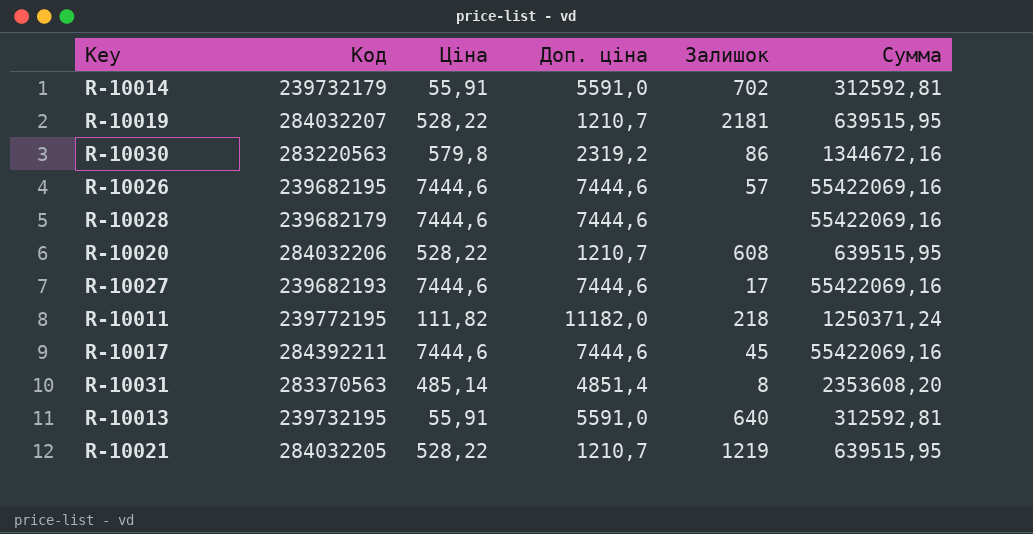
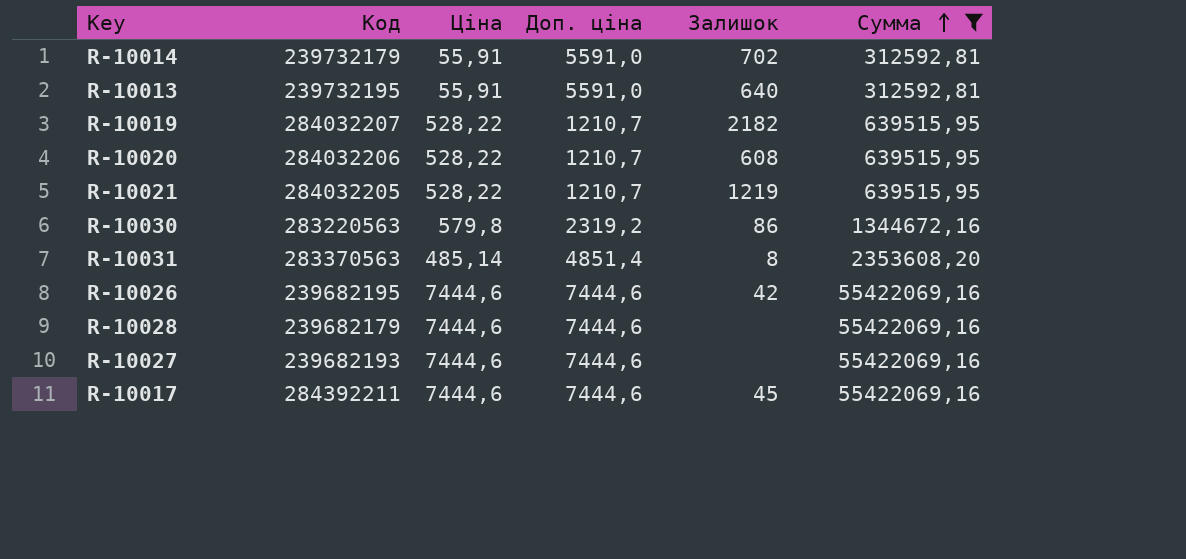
filter: none -> Сумма != 1250371,24
row order: none -> Сумма ascending
R-10019 | Залишок: 2181 -> 2182
R-10026 | Залишок: 57 -> 42
R-10027 | Залишок: 17 -> none

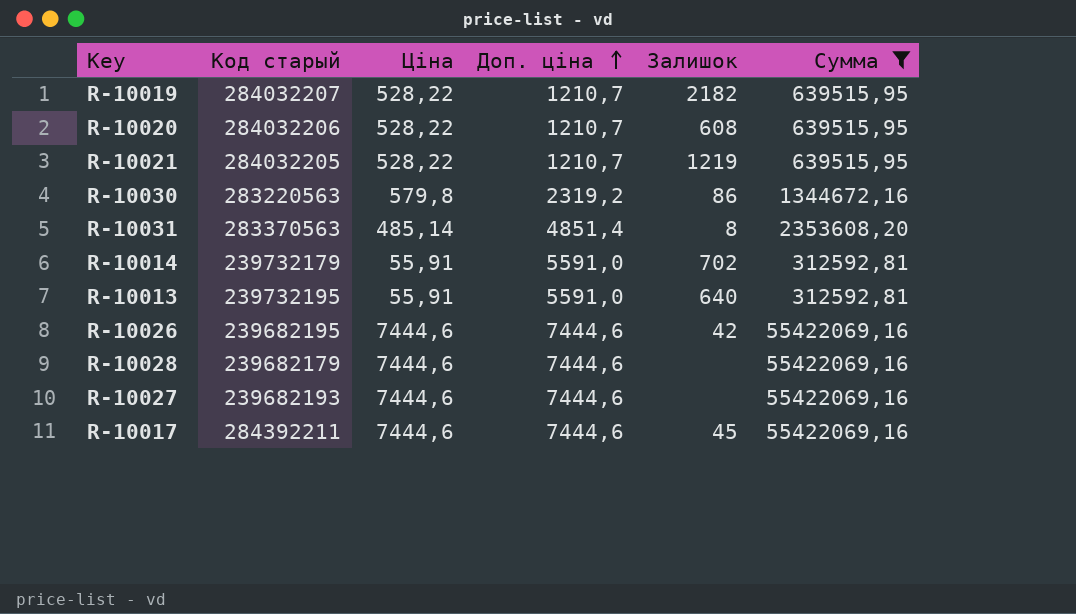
row order: Сумма ascending -> Доп. ціна ascending
column name: Код -> Код старый

